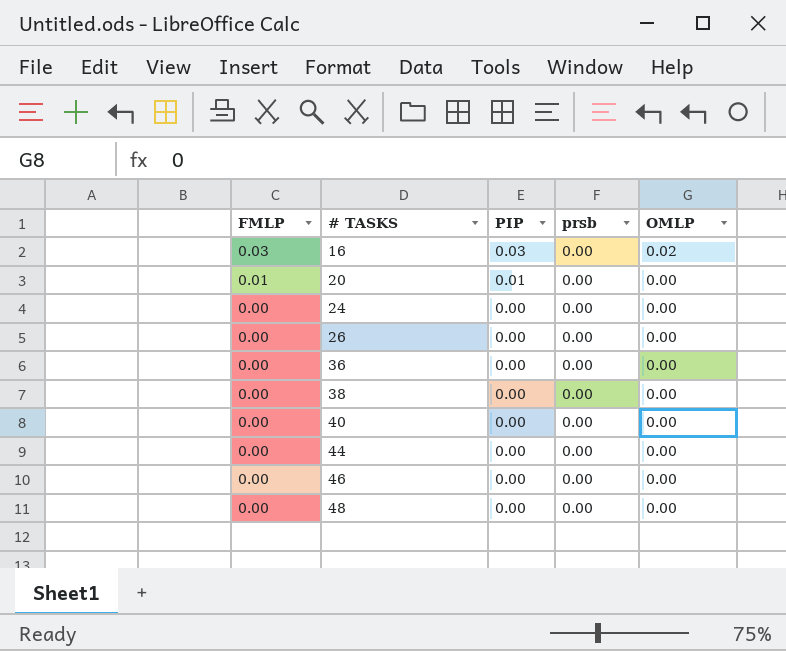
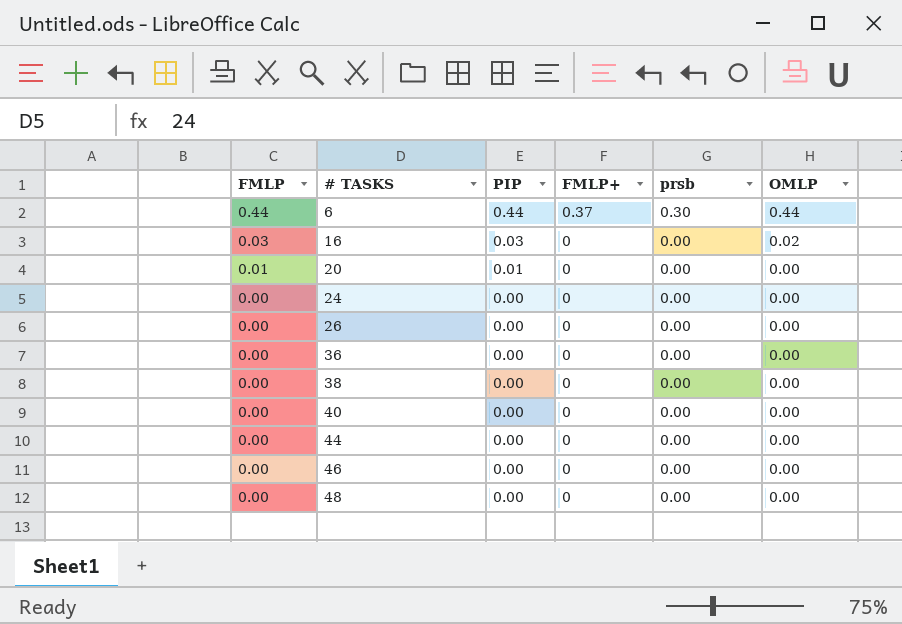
column FMLP+ | position: none -> 4
row 6: none -> 0.44 | 0.44 | 0.37 | 0.30 | 0.44

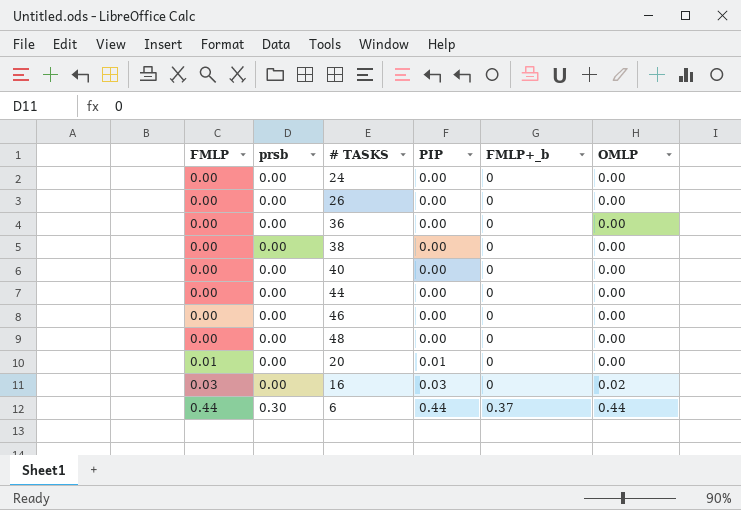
row order: FMLP descending -> FMLP ascending
column prsb | position: 5 -> 2
column name: FMLP+ -> FMLP+_b

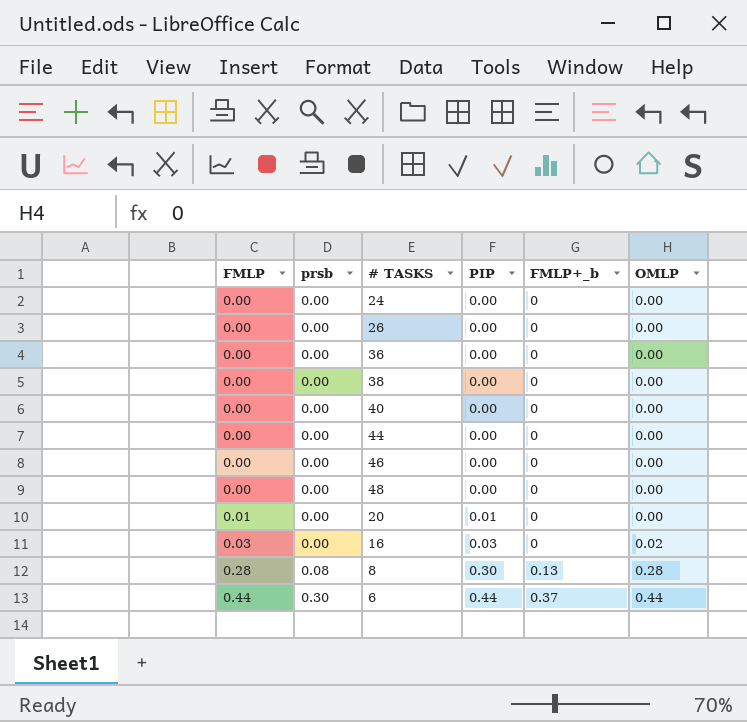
row 8: none -> 0.28 | 0.08 | 0.30 | 0.13 | 0.28

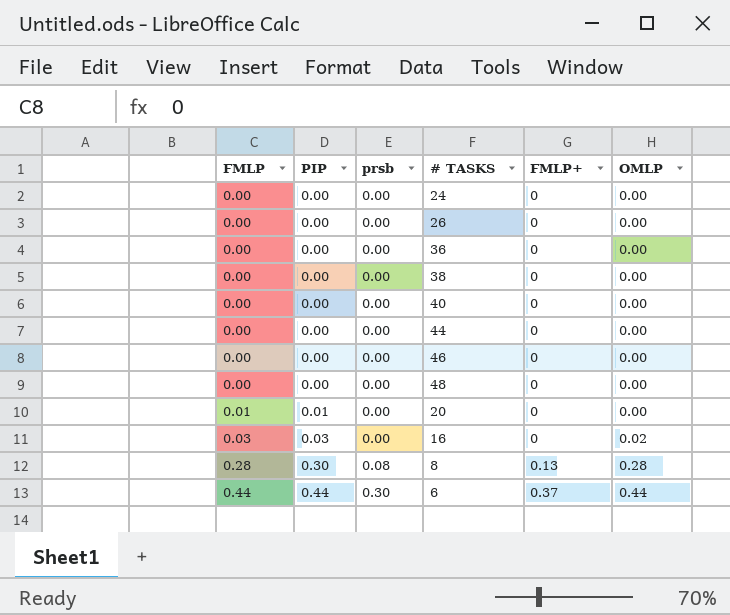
column PIP | position: 4 -> 2
column name: FMLP+_b -> FMLP+

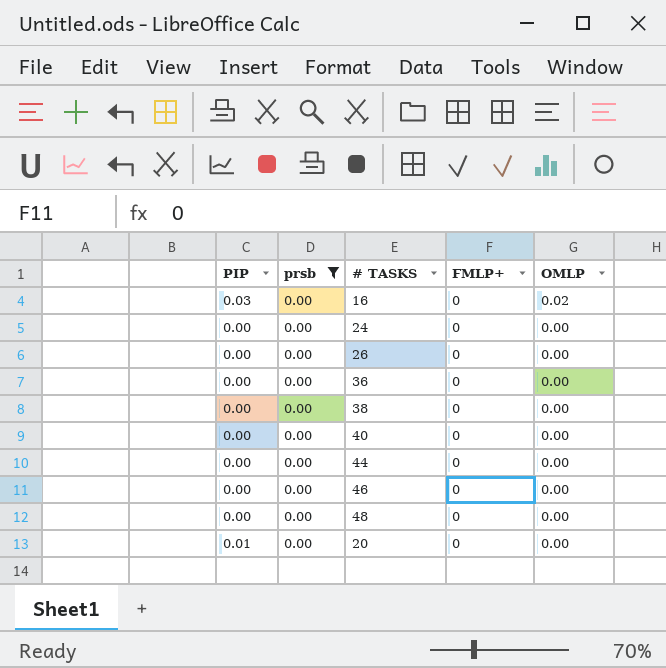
filter: none -> prsb = 0.00
row order: FMLP ascending -> OMLP descending
column FMLP | position: 1 -> none

